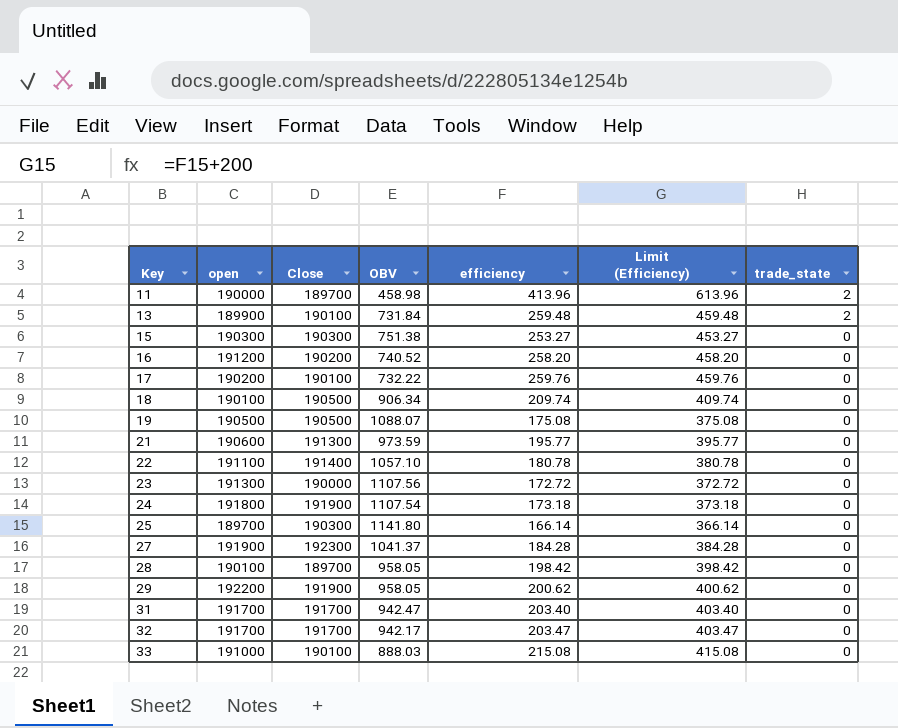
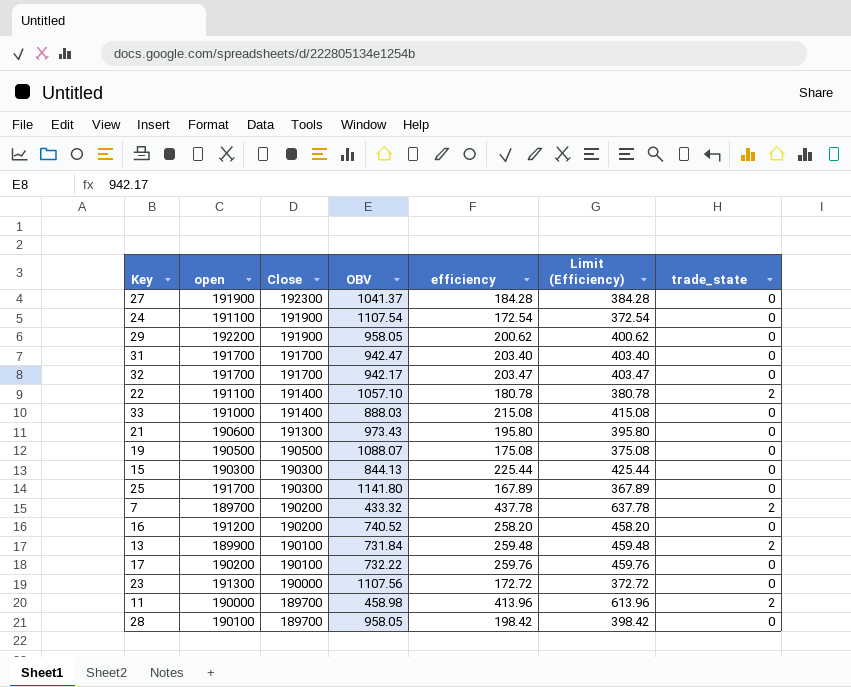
row order: Key ascending -> Close descending
row 18: 190100 | 190500 | 906.34 | 209.74 | 409.74 | 0 -> none
24 | open: 191800 -> 191100
24 | efficiency: 173.18 -> 172.54
24 | Limit (Efficiency): 373.18 -> 372.54
22 | trade_state: 0 -> 2
33 | Close: 190100 -> 191400
21 | OBV: 973.59 -> 973.43
21 | efficiency: 195.77 -> 195.80
21 | Limit (Efficiency): 395.77 -> 395.80
15 | OBV: 751.38 -> 844.13
15 | efficiency: 253.27 -> 225.44
15 | Limit (Efficiency): 453.27 -> 425.44
25 | open: 189700 -> 191700
25 | efficiency: 166.14 -> 167.89
25 | Limit (Efficiency): 366.14 -> 367.89
row 7: none -> 189700 | 190200 | 433.32 | 437.78 | 637.78 | 2

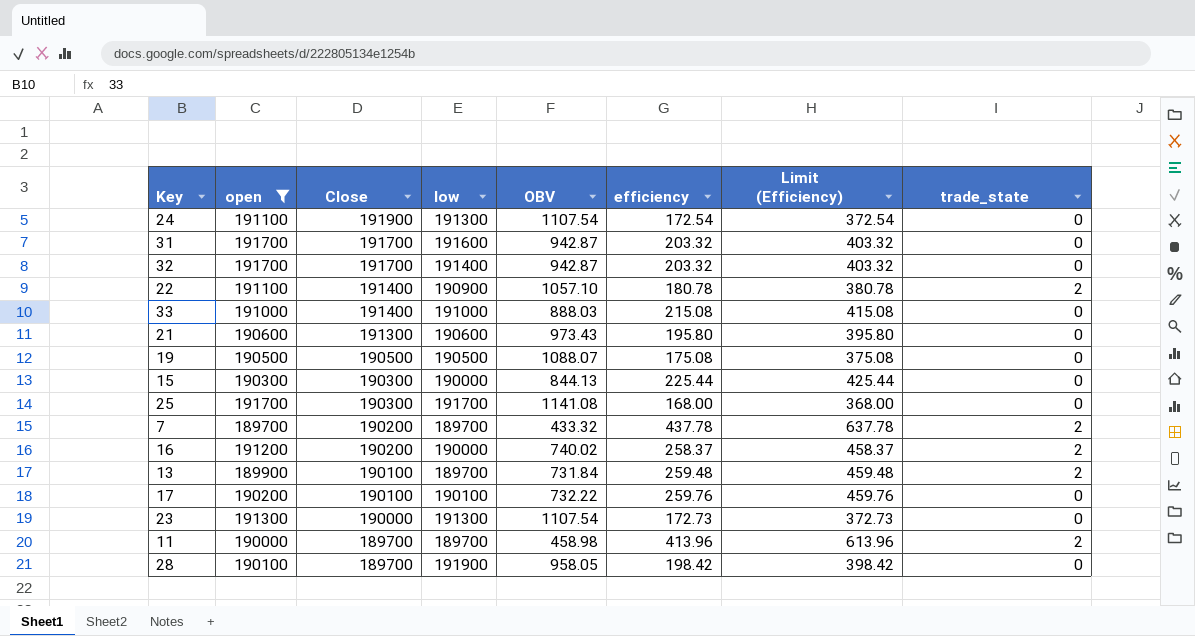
filter: none -> open <= 191700
column low | position: none -> 4
31 | OBV: 942.47 -> 942.87
31 | efficiency: 203.40 -> 203.32
31 | Limit (Efficiency): 403.40 -> 403.32
32 | OBV: 942.17 -> 942.87
32 | efficiency: 203.47 -> 203.32
32 | Limit (Efficiency): 403.47 -> 403.32
25 | OBV: 1141.80 -> 1141.08
25 | efficiency: 167.89 -> 168.00
25 | Limit (Efficiency): 367.89 -> 368.00
16 | OBV: 740.52 -> 740.02
16 | efficiency: 258.20 -> 258.37
16 | Limit (Efficiency): 458.20 -> 458.37
16 | trade_state: 0 -> 2
23 | OBV: 1107.56 -> 1107.54
23 | efficiency: 172.72 -> 172.73
23 | Limit (Efficiency): 372.72 -> 372.73

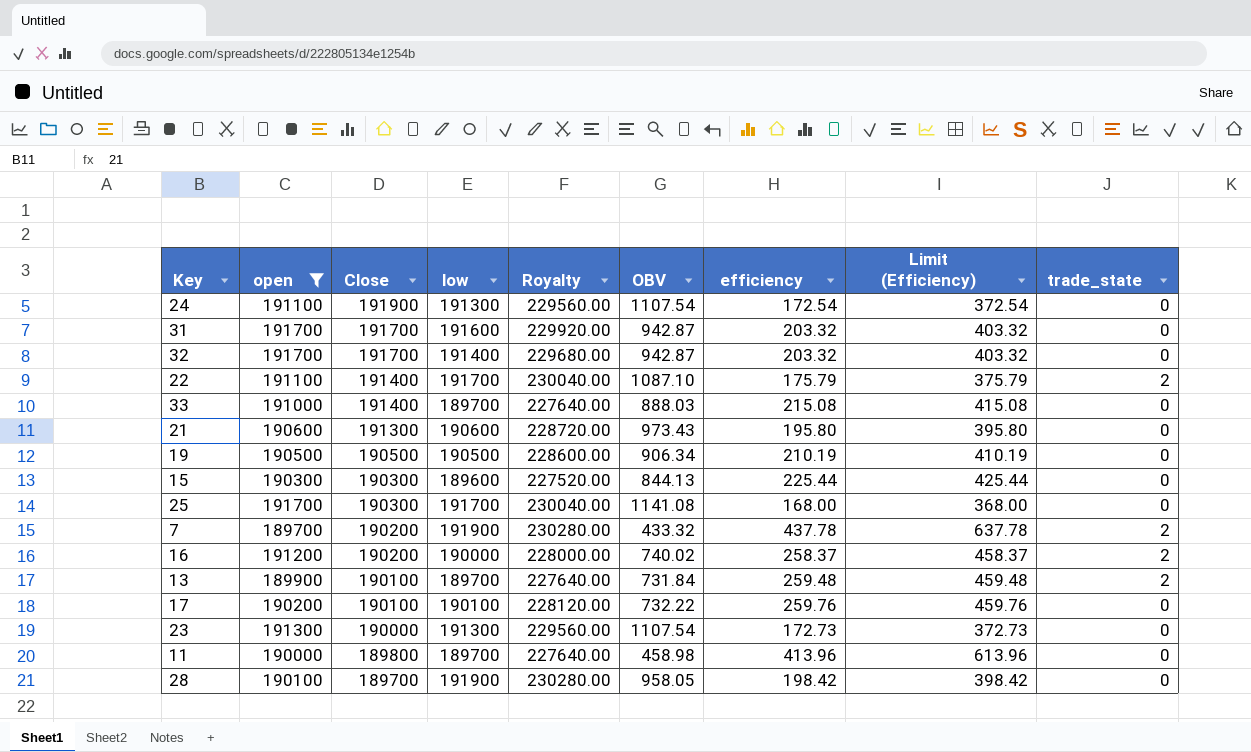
column Royalty | formula: none -> [low] * 1.2
22 | low: 190900 -> 191700
22 | OBV: 1057.10 -> 1087.10
22 | efficiency: 180.78 -> 175.79
22 | Limit (Efficiency): 380.78 -> 375.79
33 | low: 191000 -> 189700
19 | OBV: 1088.07 -> 906.34
19 | efficiency: 175.08 -> 210.19
19 | Limit (Efficiency): 375.08 -> 410.19
15 | low: 190000 -> 189600
7 | low: 189700 -> 191900
11 | Close: 189700 -> 189800
11 | trade_state: 2 -> 0

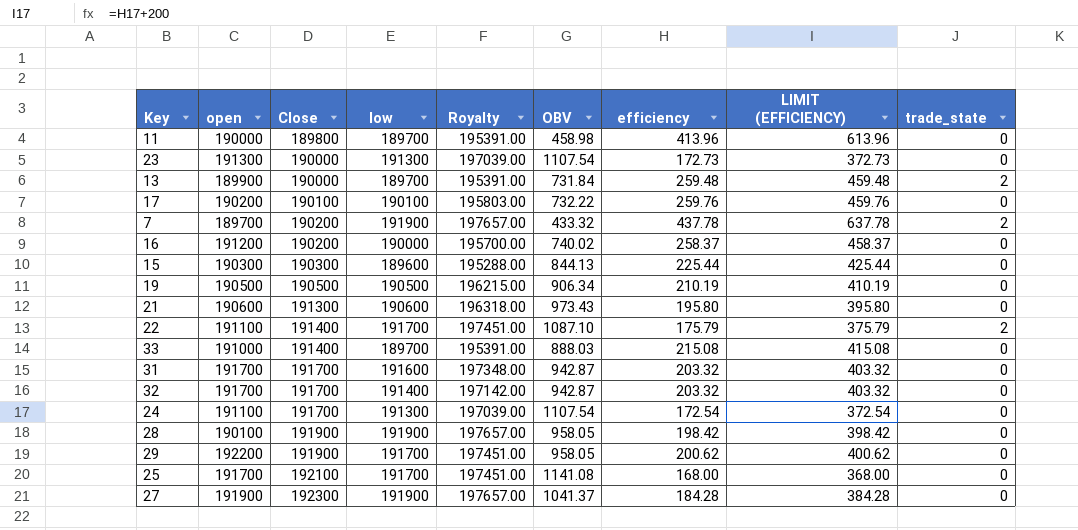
filter: open <= 191700 -> none
row order: Close descending -> Close ascending
column Royalty | formula: [low] * 1.2 -> [low] * 1.03
column name: Limit (Efficiency) -> LIMIT (EFFICIENCY)
13 | Close: 190100 -> 190000
16 | trade_state: 2 -> 0
24 | Close: 191900 -> 191700
28 | Close: 189700 -> 191900
25 | Close: 190300 -> 192100

